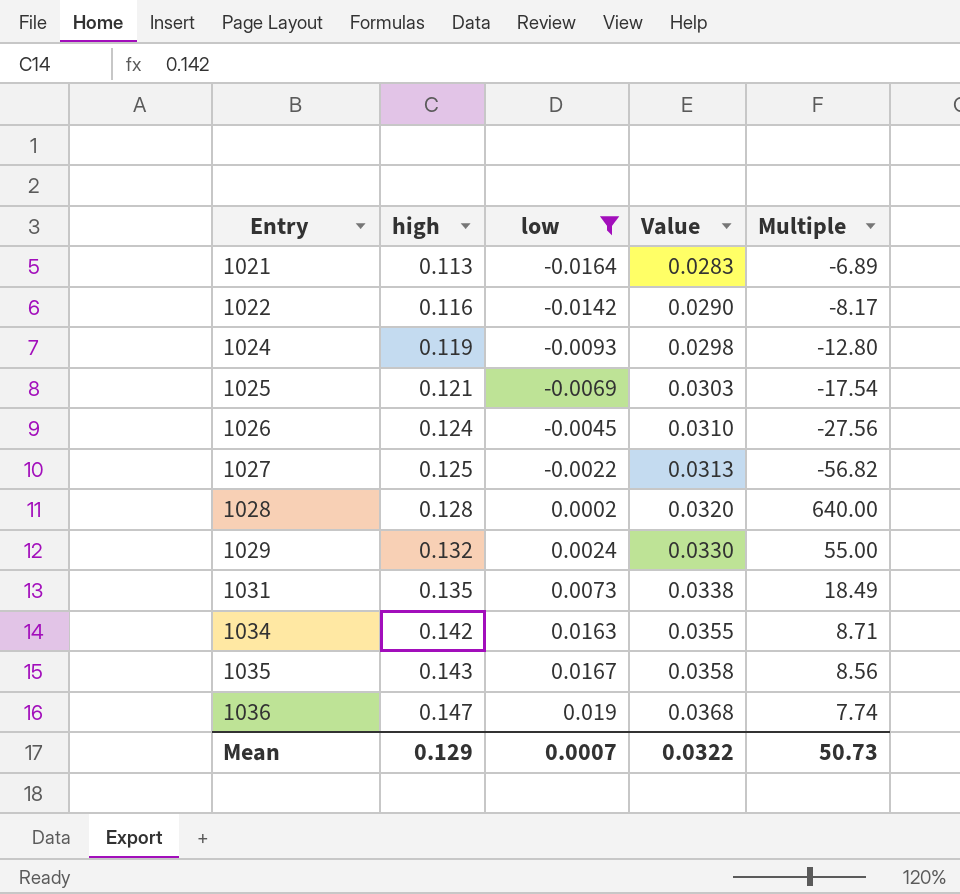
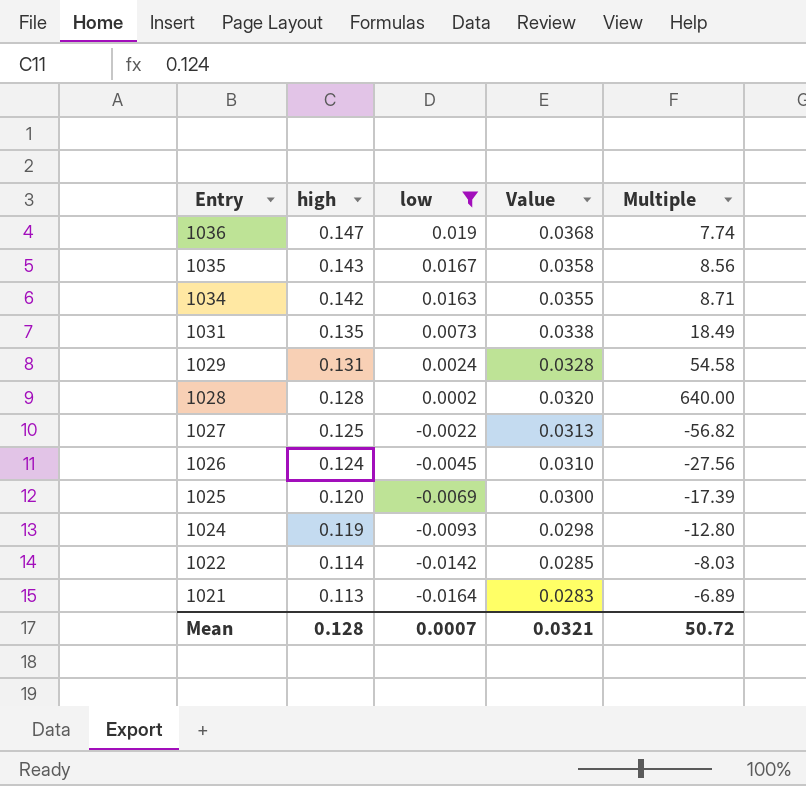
row order: Entry ascending -> Entry descending
1029 | high: 0.132 -> 0.131
1029 | Value: 0.0330 -> 0.0328
1029 | Multiple: 55.00 -> 54.58
1025 | high: 0.121 -> 0.120
1025 | Value: 0.0303 -> 0.0300
1025 | Multiple: -17.54 -> -17.39
1022 | high: 0.116 -> 0.114
1022 | Value: 0.0290 -> 0.0285
1022 | Multiple: -8.17 -> -8.03
Mean | high: 0.129 -> 0.128
Mean | Value: 0.0322 -> 0.0321
Mean | Multiple: 50.73 -> 50.72

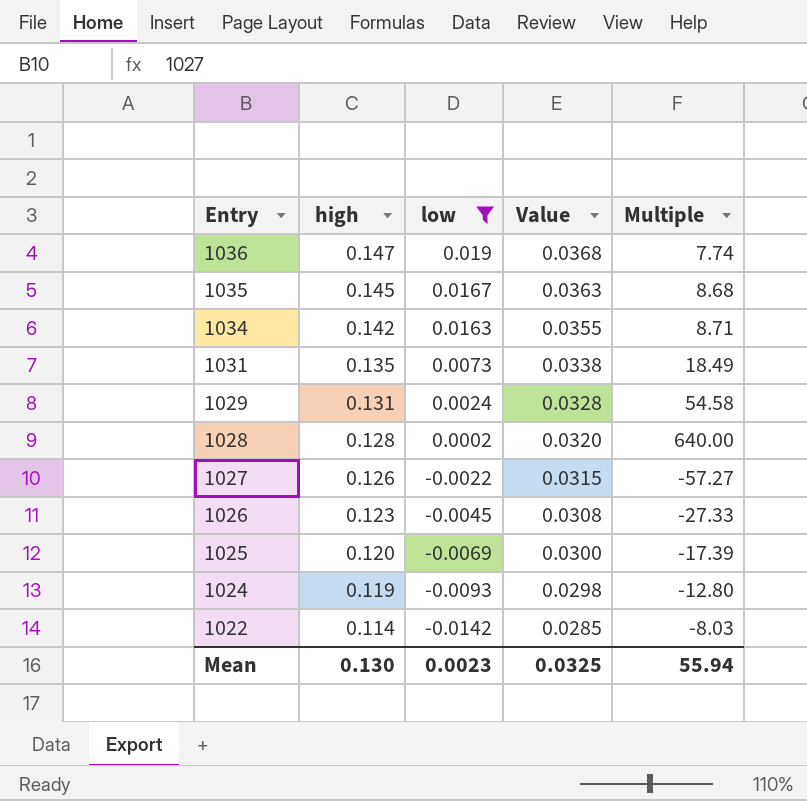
row 1021: 0.113 | -0.0164 | 0.0283 | -6.89 -> none
1035 | high: 0.143 -> 0.145
1035 | Value: 0.0358 -> 0.0363
1035 | Multiple: 8.56 -> 8.68
1027 | high: 0.125 -> 0.126
1027 | Value: 0.0313 -> 0.0315
1027 | Multiple: -56.82 -> -57.27
1026 | high: 0.124 -> 0.123
1026 | Value: 0.0310 -> 0.0308
1026 | Multiple: -27.56 -> -27.33
Mean | high: 0.128 -> 0.130
Mean | low: 0.0007 -> 0.0023
Mean | Value: 0.0321 -> 0.0325
Mean | Multiple: 50.72 -> 55.94

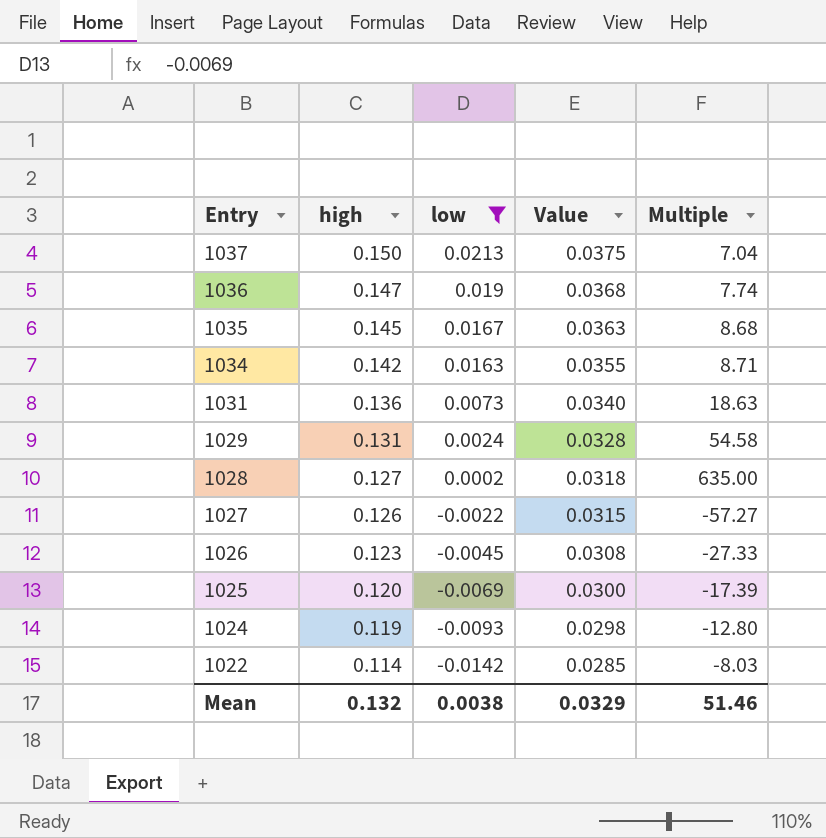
row 1037: none -> 0.150 | 0.0213 | 0.0375 | 7.04
1031 | high: 0.135 -> 0.136
1031 | Value: 0.0338 -> 0.0340
1031 | Multiple: 18.49 -> 18.63
1028 | high: 0.128 -> 0.127
1028 | Value: 0.0320 -> 0.0318
1028 | Multiple: 640.00 -> 635.00
Mean | high: 0.130 -> 0.132
Mean | low: 0.0023 -> 0.0038
Mean | Value: 0.0325 -> 0.0329
Mean | Multiple: 55.94 -> 51.46

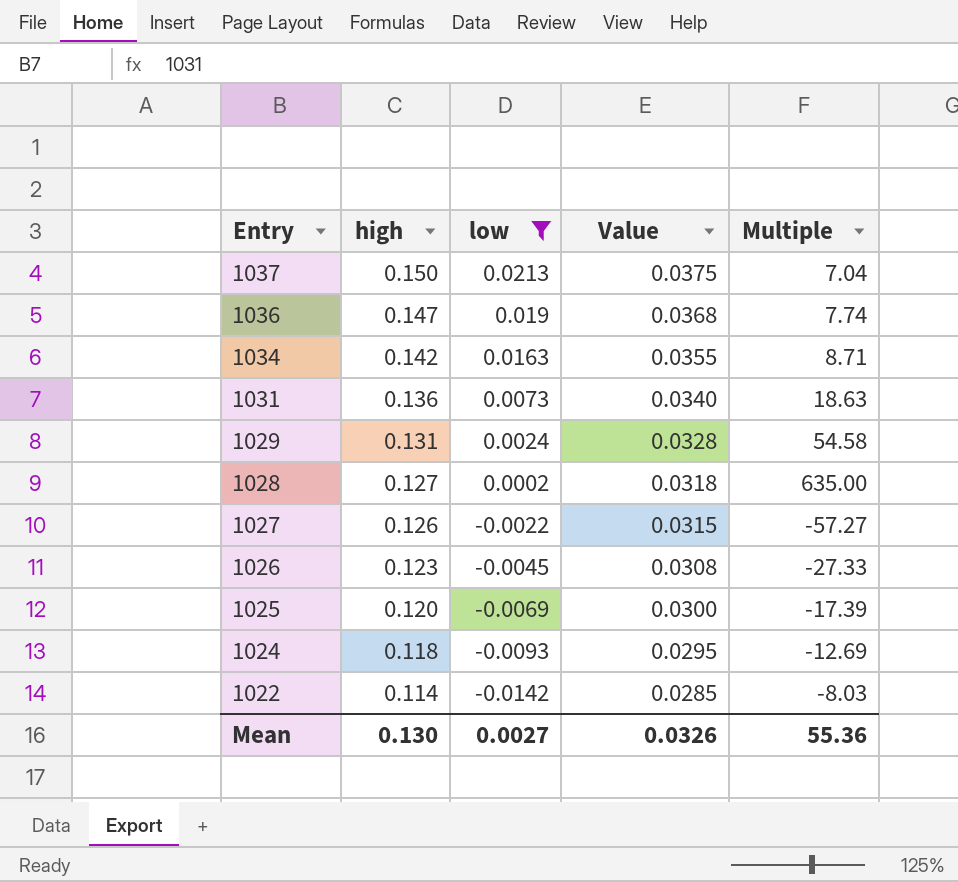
row 1035: 0.145 | 0.0167 | 0.0363 | 8.68 -> none
1024 | high: 0.119 -> 0.118
1024 | Value: 0.0298 -> 0.0295
1024 | Multiple: -12.80 -> -12.69
Mean | high: 0.132 -> 0.130
Mean | low: 0.0038 -> 0.0027
Mean | Value: 0.0329 -> 0.0326
Mean | Multiple: 51.46 -> 55.36

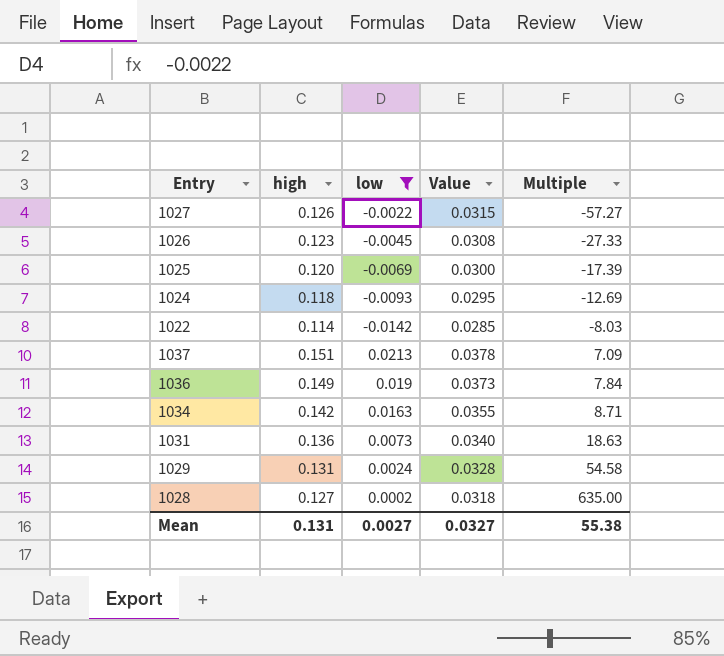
row order: Entry descending -> Multiple ascending
1037 | high: 0.150 -> 0.151
1037 | Value: 0.0375 -> 0.0378
1037 | Multiple: 7.04 -> 7.09
1036 | high: 0.147 -> 0.149
1036 | Value: 0.0368 -> 0.0373
1036 | Multiple: 7.74 -> 7.84
Mean | high: 0.130 -> 0.131
Mean | Value: 0.0326 -> 0.0327
Mean | Multiple: 55.36 -> 55.38

